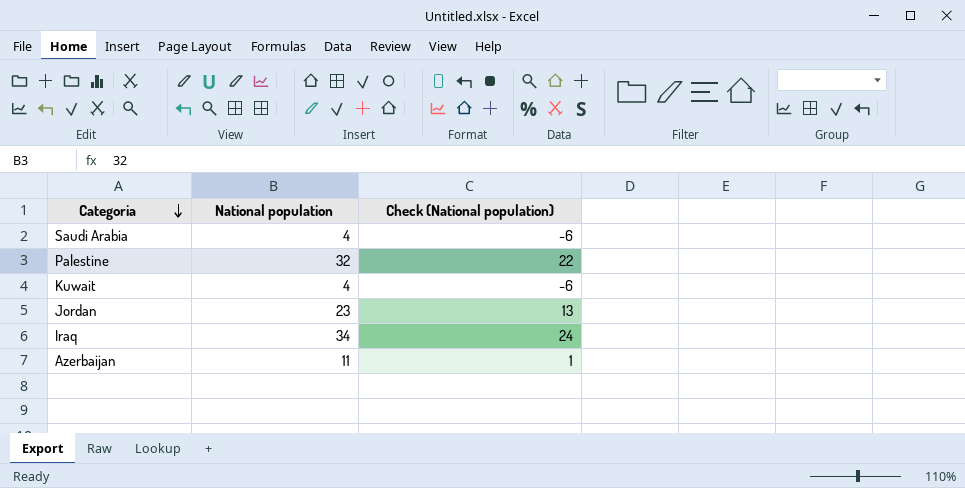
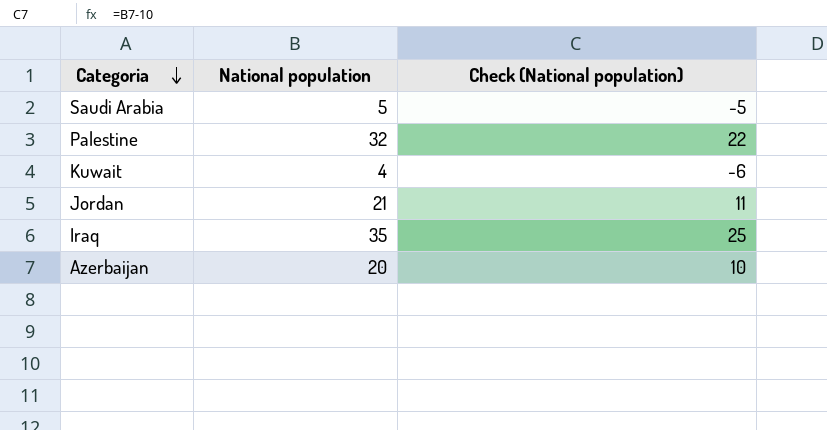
Saudi Arabia | National population: 4 -> 5
Saudi Arabia | Check (National population): -6 -> -5
Jordan | National population: 23 -> 21
Jordan | Check (National population): 13 -> 11
Iraq | National population: 34 -> 35
Iraq | Check (National population): 24 -> 25
Azerbaijan | National population: 11 -> 20
Azerbaijan | Check (National population): 1 -> 10

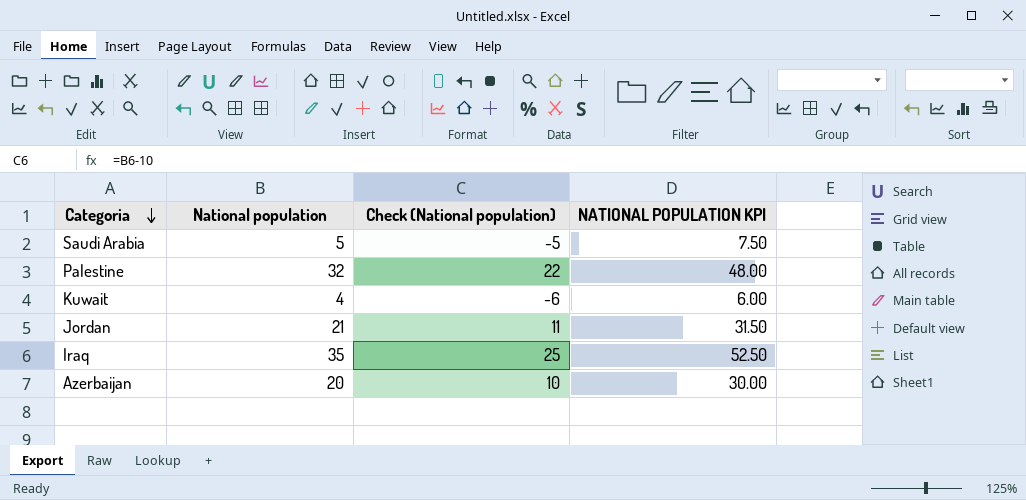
column NATIONAL POPULATION KPI | formula: none -> [National population] * 1.5

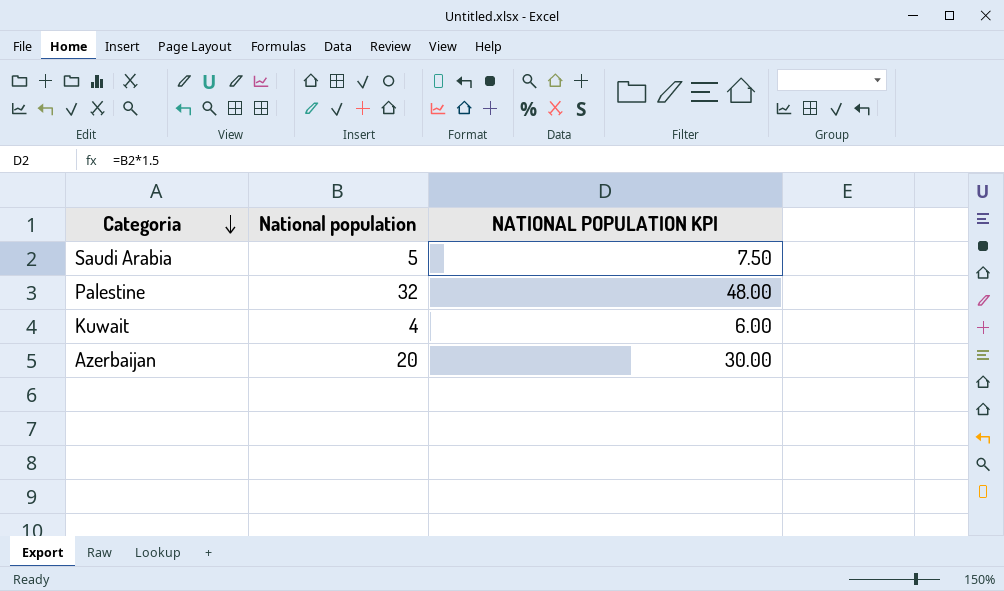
column Check (National population) | formula: [National population] - 10 -> none
row Jordan: 21 | 11 | 31.50 -> none
row Iraq: 35 | 25 | 52.50 -> none

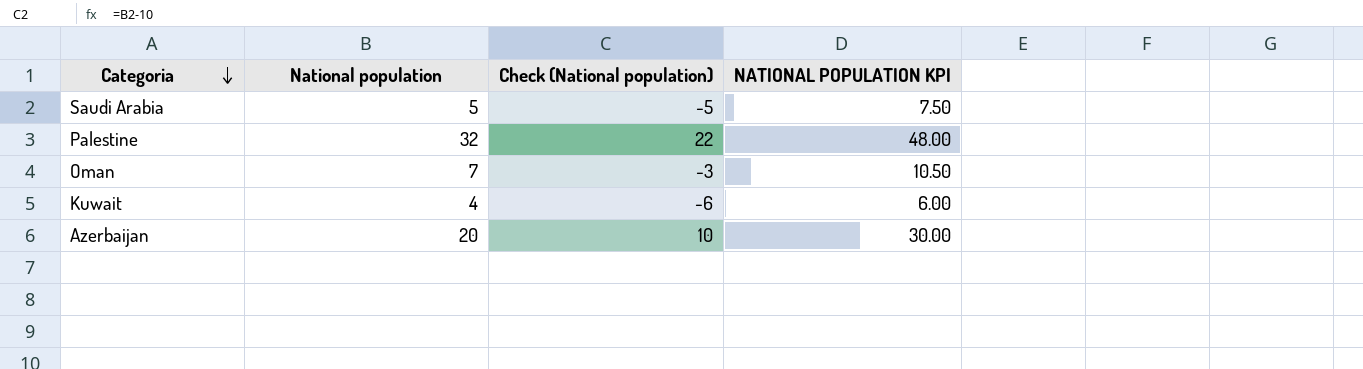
column Check (National population) | formula: none -> [National population] - 10
row Oman: none -> 7 | -3 | 10.50

